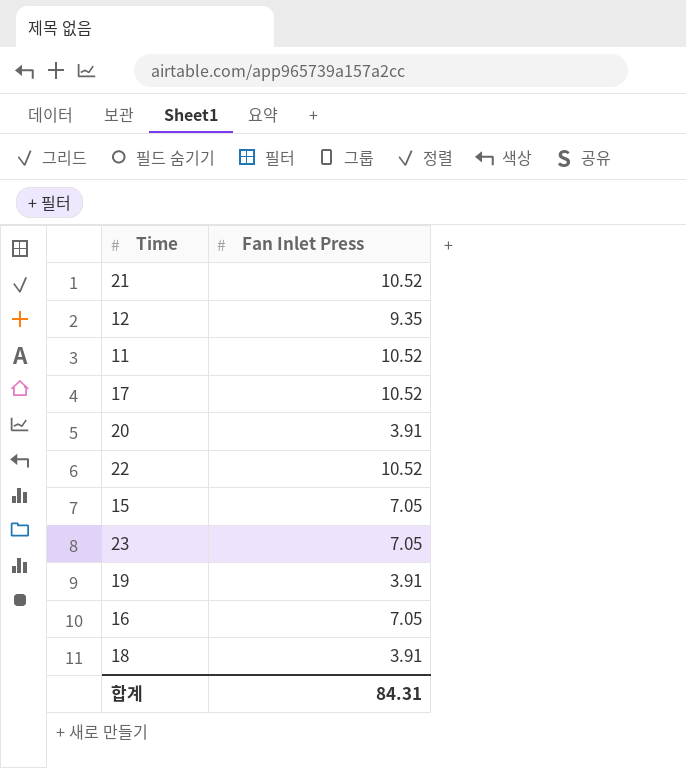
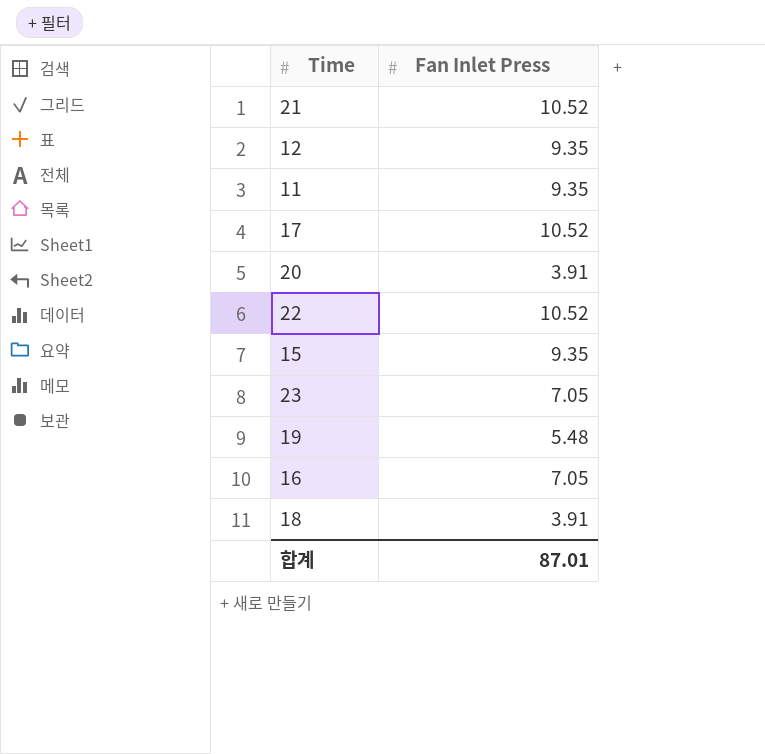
11 | Fan Inlet Press: 10.52 -> 9.35
15 | Fan Inlet Press: 7.05 -> 9.35
19 | Fan Inlet Press: 3.91 -> 5.48
합계 | Fan Inlet Press: 84.31 -> 87.01

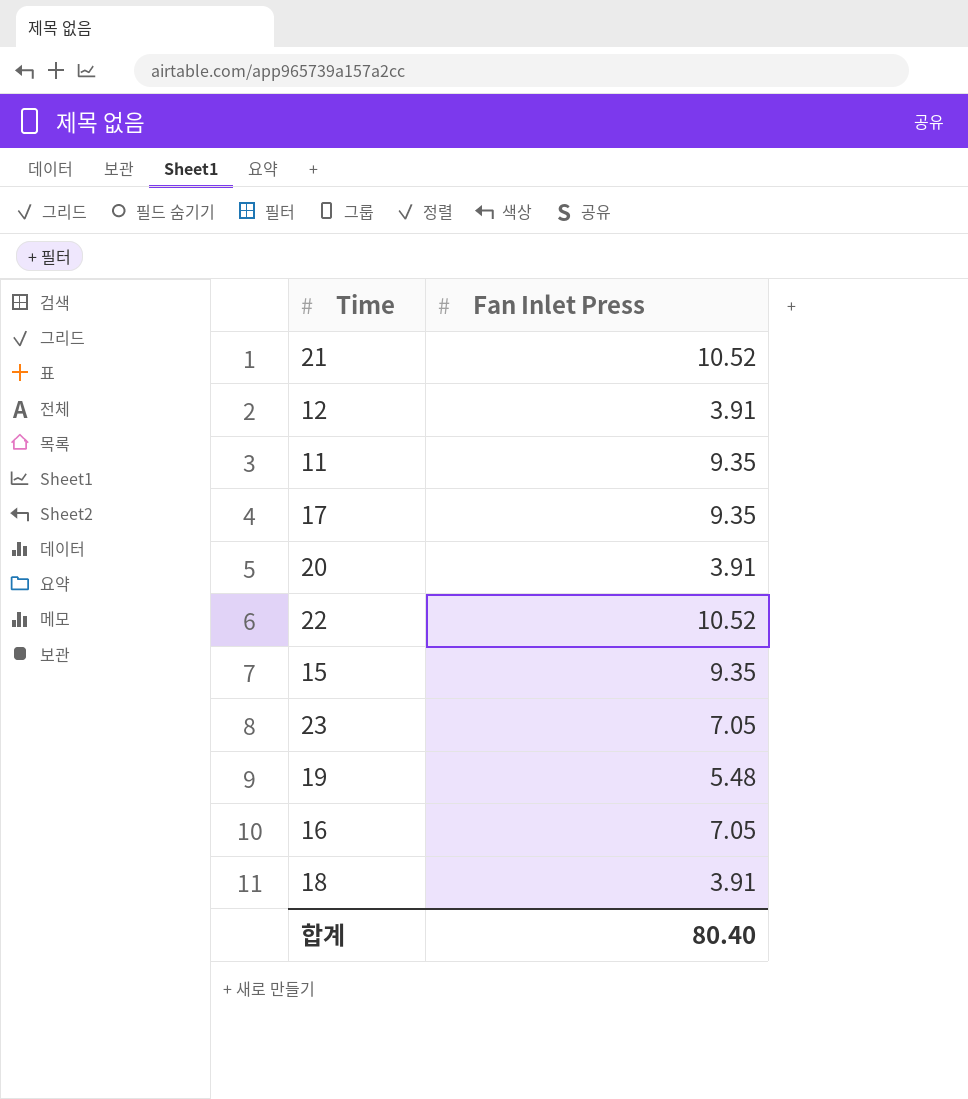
12 | Fan Inlet Press: 9.35 -> 3.91
17 | Fan Inlet Press: 10.52 -> 9.35
합계 | Fan Inlet Press: 87.01 -> 80.40

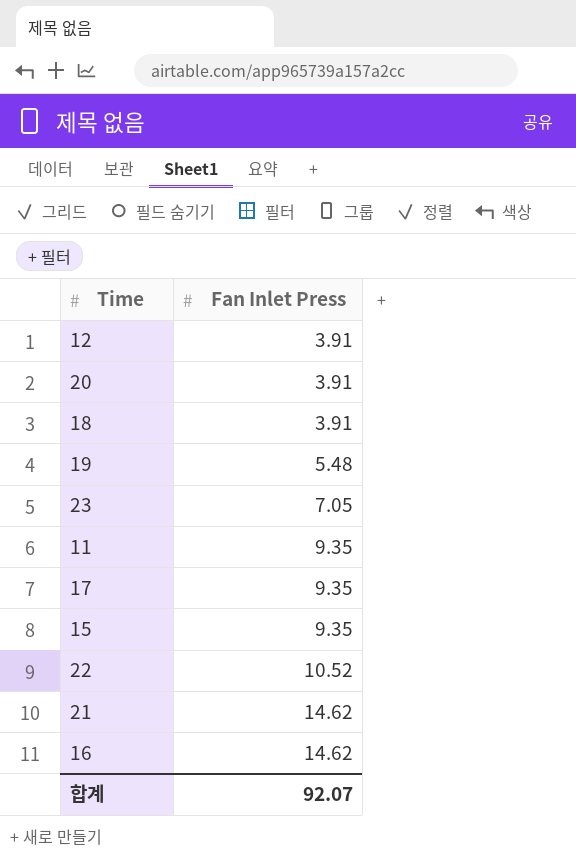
row order: none -> Fan Inlet Press ascending
21 | Fan Inlet Press: 10.52 -> 14.62
16 | Fan Inlet Press: 7.05 -> 14.62
합계 | Fan Inlet Press: 80.40 -> 92.07

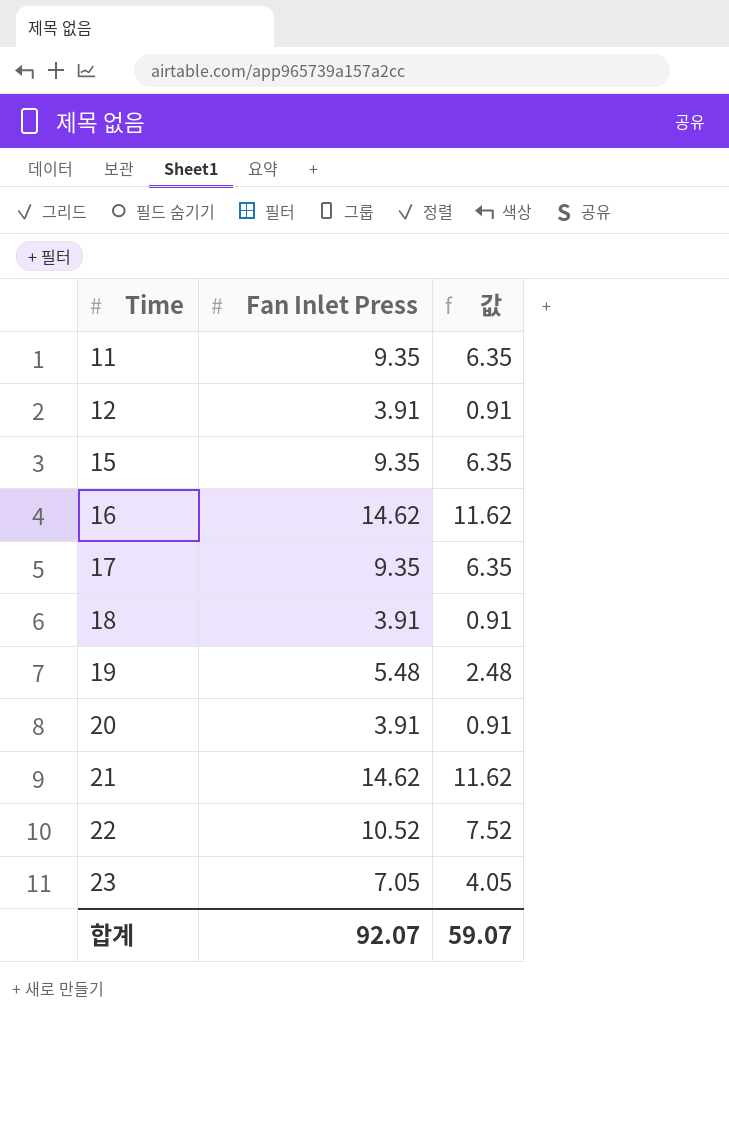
row order: Fan Inlet Press ascending -> Time ascending
column 값 | formula: none -> [Fan Inlet Press] - 3

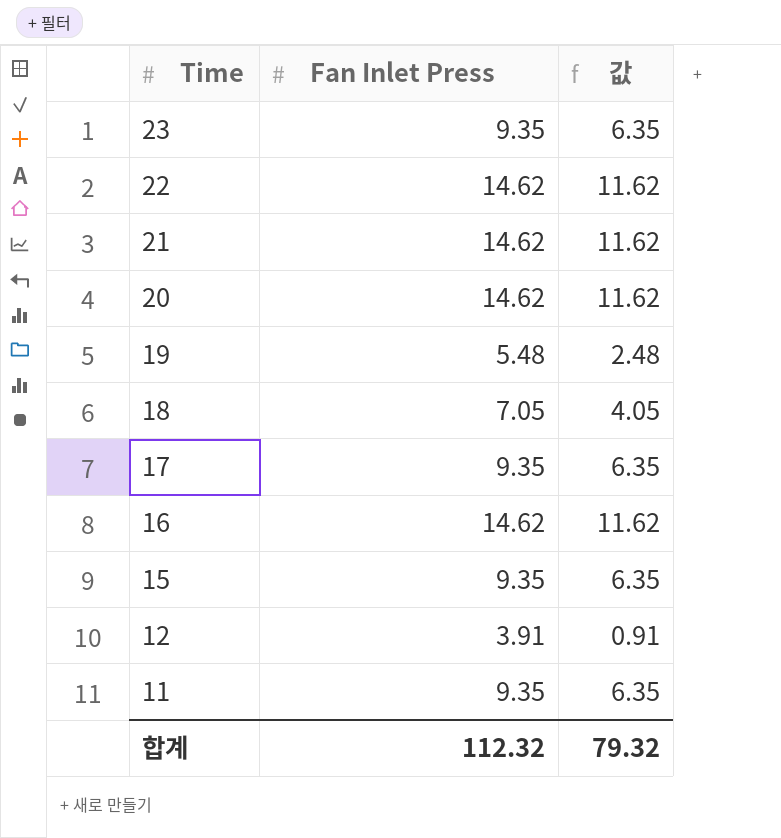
row order: Time ascending -> Time descending
23 | Fan Inlet Press: 7.05 -> 9.35
23 | 값: 4.05 -> 6.35
22 | Fan Inlet Press: 10.52 -> 14.62
22 | 값: 7.52 -> 11.62
20 | Fan Inlet Press: 3.91 -> 14.62
20 | 값: 0.91 -> 11.62
18 | Fan Inlet Press: 3.91 -> 7.05
18 | 값: 0.91 -> 4.05
합계 | Fan Inlet Press: 92.07 -> 112.32
합계 | 값: 59.07 -> 79.32

